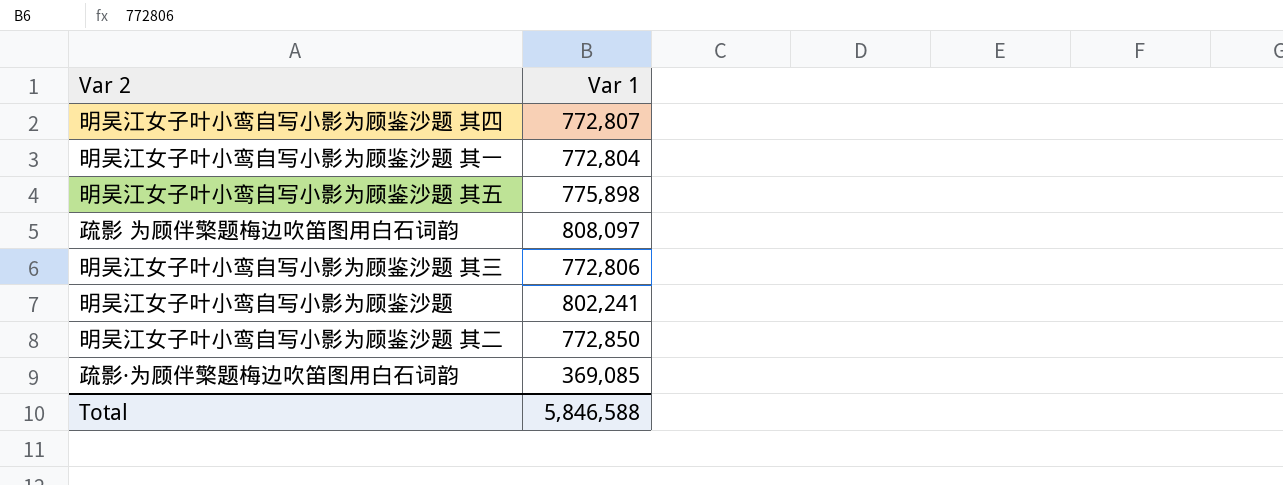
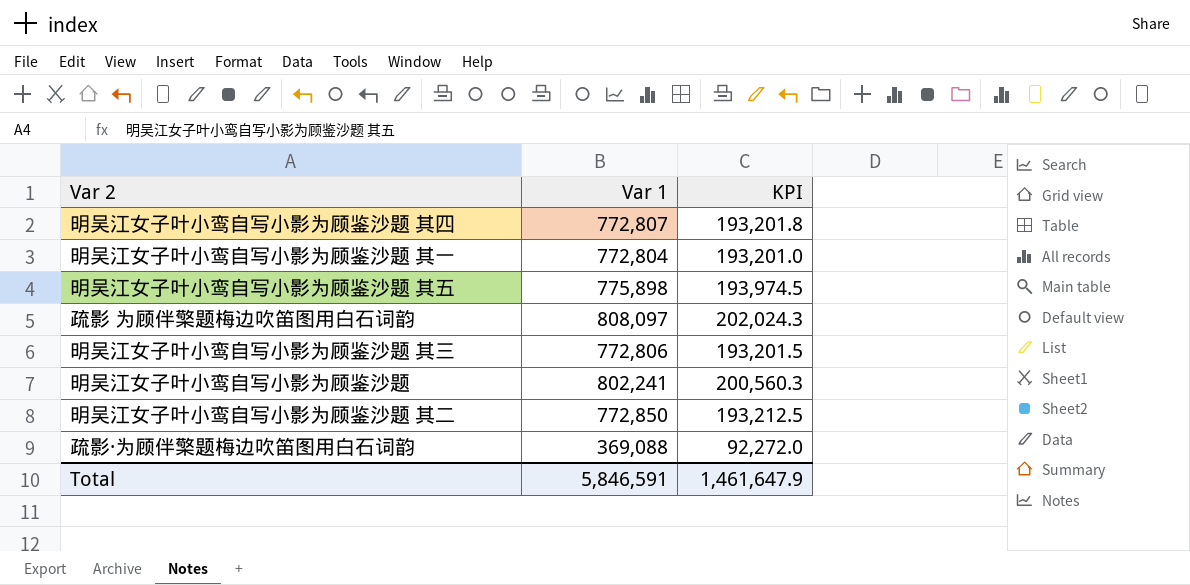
column KPI | formula: none -> [Var 1] * 0.25
疏影·为顾伴檠题梅边吹笛图用白石词韵 | Var 1: 369,085 -> 369,088
Total | Var 1: 5,846,588 -> 5,846,591

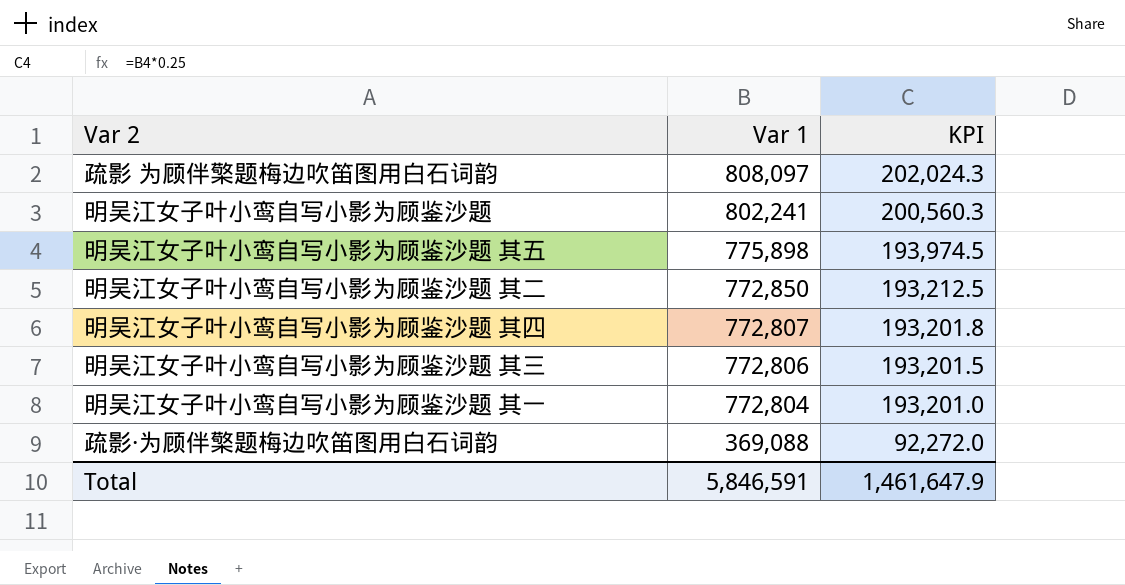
row order: none -> Var 1 descending

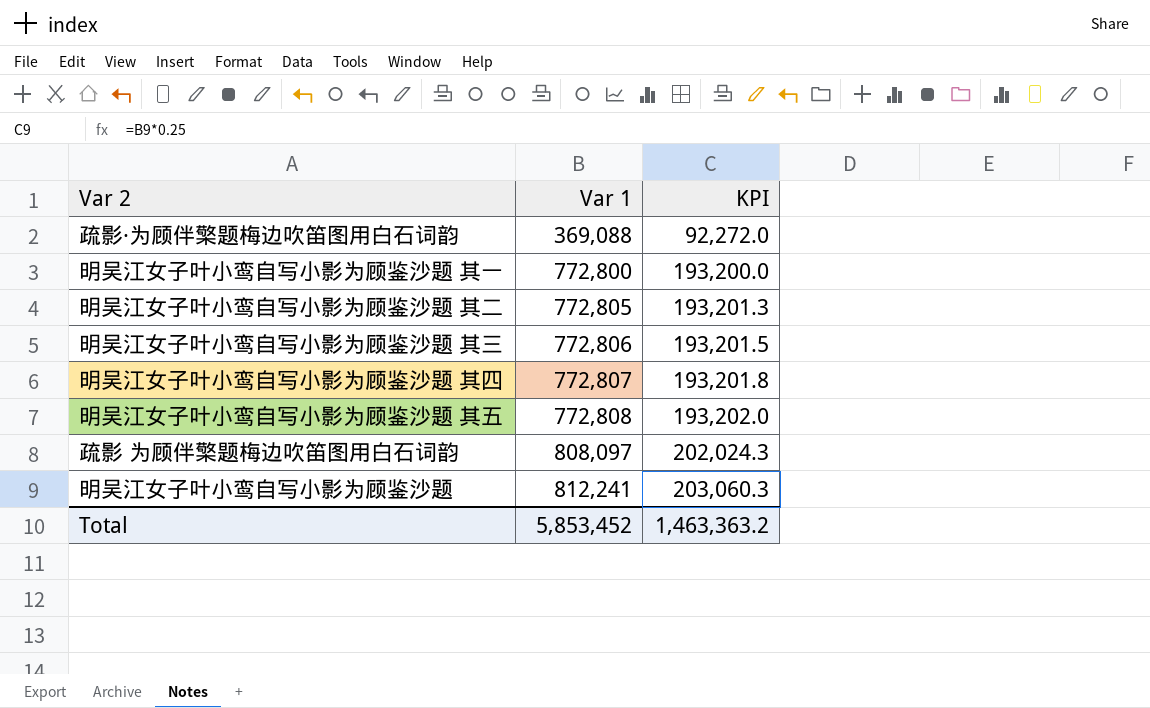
row order: Var 1 descending -> Var 1 ascending
明吴江女子叶小鸾自写小影为顾鉴沙题 其一 | Var 1: 772,804 -> 772,800
明吴江女子叶小鸾自写小影为顾鉴沙题 其一 | KPI: 193,201.0 -> 193,200.0
明吴江女子叶小鸾自写小影为顾鉴沙题 其二 | Var 1: 772,850 -> 772,805
明吴江女子叶小鸾自写小影为顾鉴沙题 其二 | KPI: 193,212.5 -> 193,201.3
明吴江女子叶小鸾自写小影为顾鉴沙题 其五 | Var 1: 775,898 -> 772,808
明吴江女子叶小鸾自写小影为顾鉴沙题 其五 | KPI: 193,974.5 -> 193,202.0
明吴江女子叶小鸾自写小影为顾鉴沙题 | Var 1: 802,241 -> 812,241
明吴江女子叶小鸾自写小影为顾鉴沙题 | KPI: 200,560.3 -> 203,060.3
Total | Var 1: 5,846,591 -> 5,853,452
Total | KPI: 1,461,647.9 -> 1,463,363.2

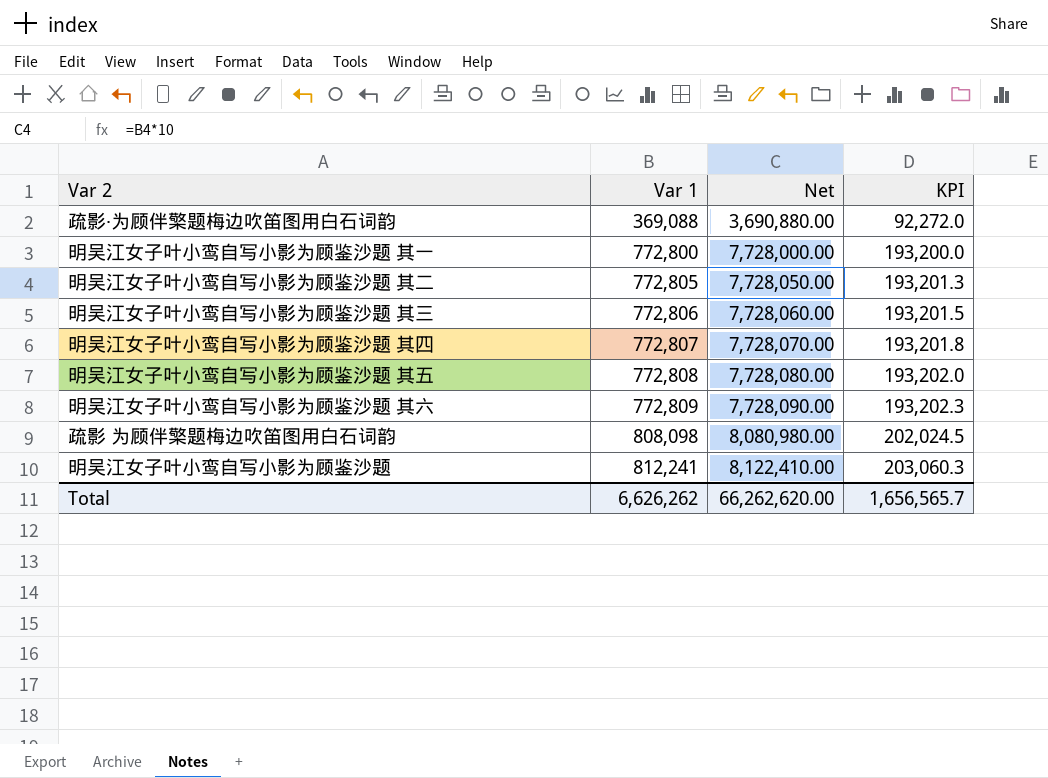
column Net | formula: none -> [Var 1] * 10
row 明吴江女子叶小鸾自写小影为顾鉴沙题 其六: none -> 772,809 | 7,728,090.00 | 193,202.3
疏影 为顾伴檠题梅边吹笛图用白石词韵 | Var 1: 808,097 -> 808,098
疏影 为顾伴檠题梅边吹笛图用白石词韵 | KPI: 202,024.3 -> 202,024.5
Total | Var 1: 5,853,452 -> 6,626,262
Total | KPI: 1,463,363.2 -> 1,656,565.7

